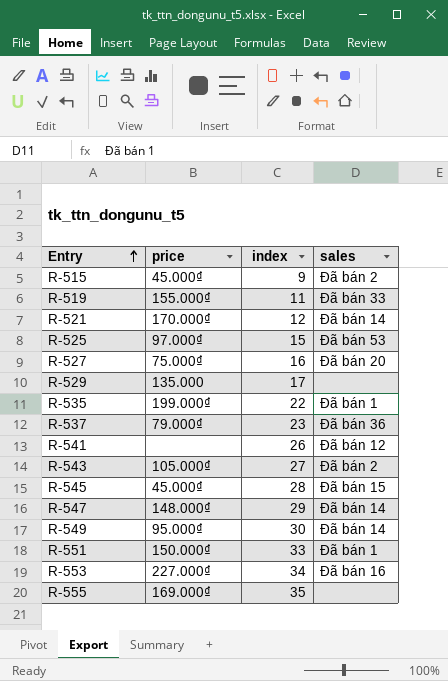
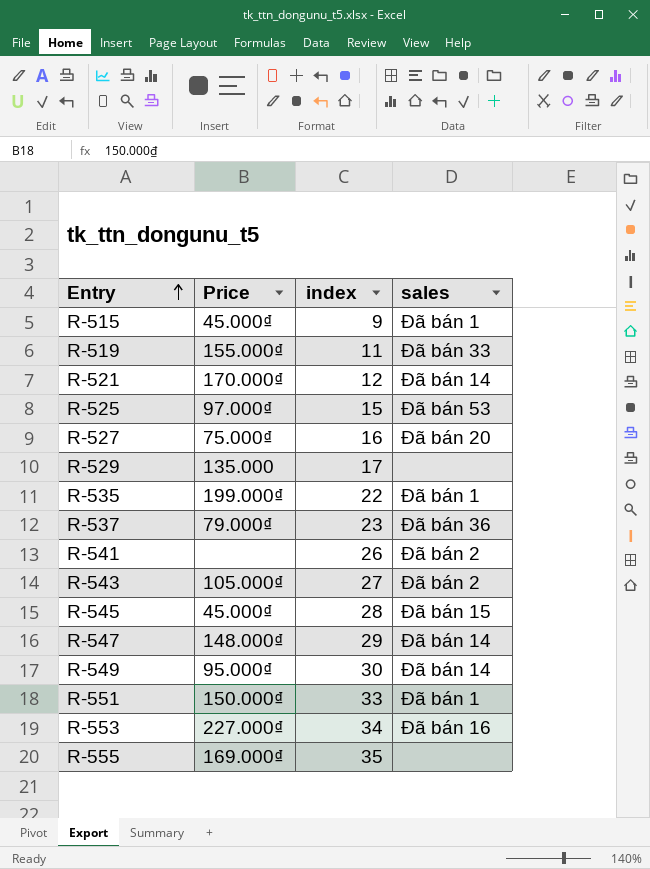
column name: price -> Price
R-515 | sales: Đã bán 2 -> Đã bán 1
R-541 | sales: Đã bán 12 -> Đã bán 2

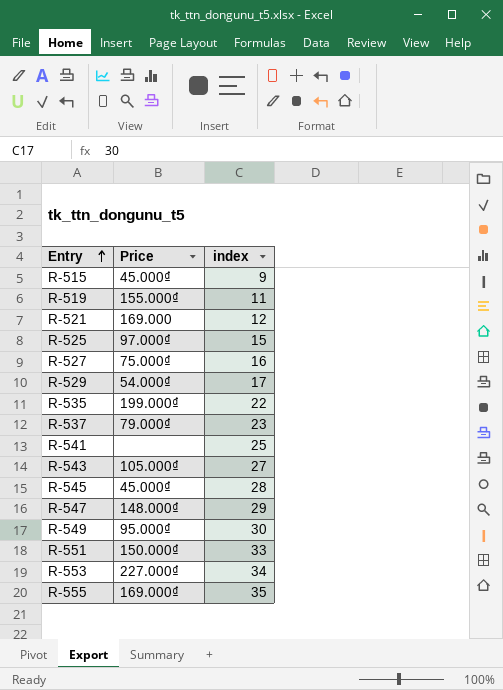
column sales | position: 4 -> none
R-521 | Price: 170.000₫ -> 169.000
R-529 | Price: 135.000 -> 54.000₫
R-541 | index: 26 -> 25

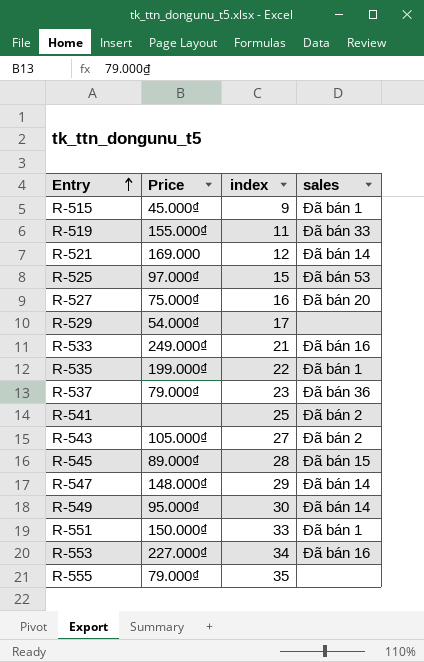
column sales | position: none -> 4
row R-533: none -> 249.000₫ | 21 | Đã bán 16
R-545 | Price: 45.000₫ -> 89.000₫
R-555 | Price: 169.000₫ -> 79.000₫

